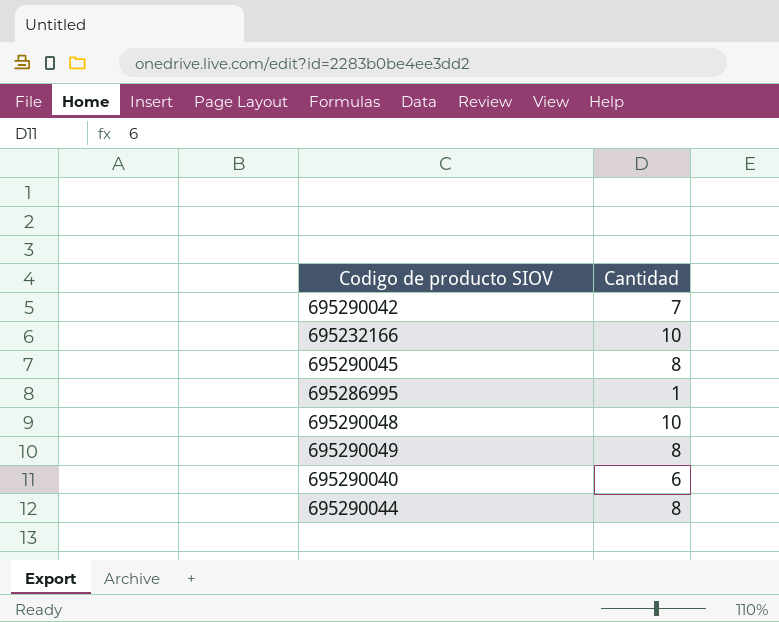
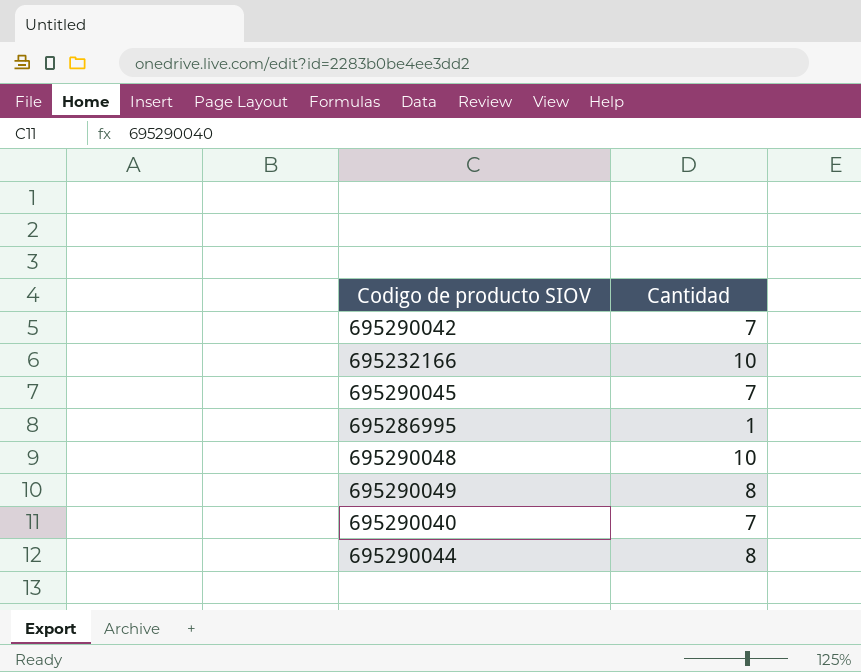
695290045 | Cantidad: 8 -> 7
695290040 | Cantidad: 6 -> 7

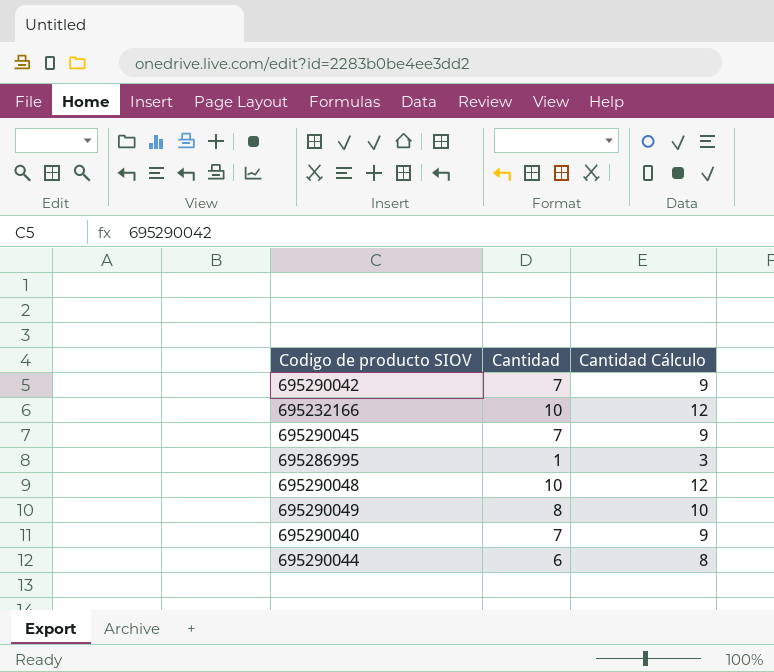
column Cantidad Cálculo | formula: none -> [Cantidad] + 2
695290044 | Cantidad: 8 -> 6

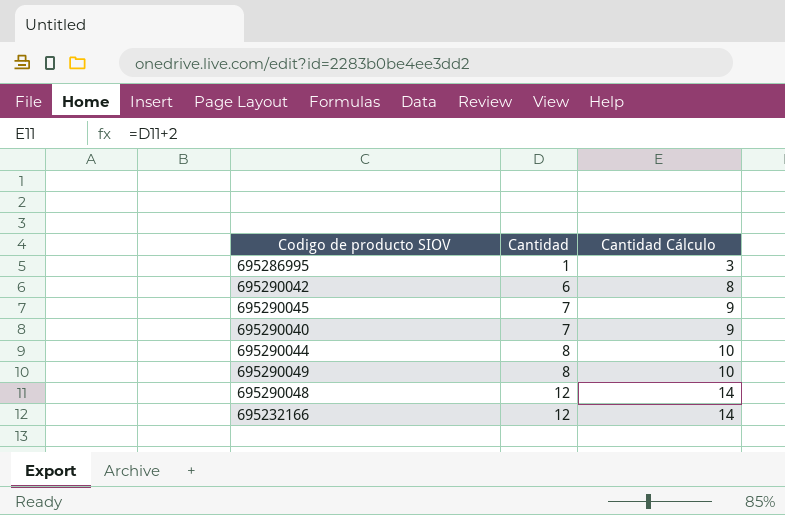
row order: none -> Cantidad ascending
695290042 | Cantidad: 7 -> 6
695290042 | Cantidad Cálculo: 9 -> 8
695290044 | Cantidad: 6 -> 8
695290044 | Cantidad Cálculo: 8 -> 10
695290048 | Cantidad: 10 -> 12
695290048 | Cantidad Cálculo: 12 -> 14
695232166 | Cantidad: 10 -> 12
695232166 | Cantidad Cálculo: 12 -> 14

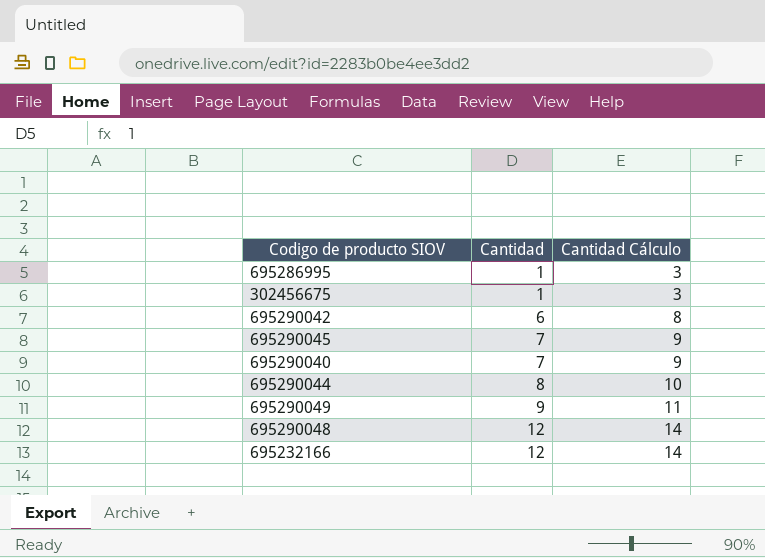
row 302456675: none -> 1 | 3
695290049 | Cantidad: 8 -> 9
695290049 | Cantidad Cálculo: 10 -> 11

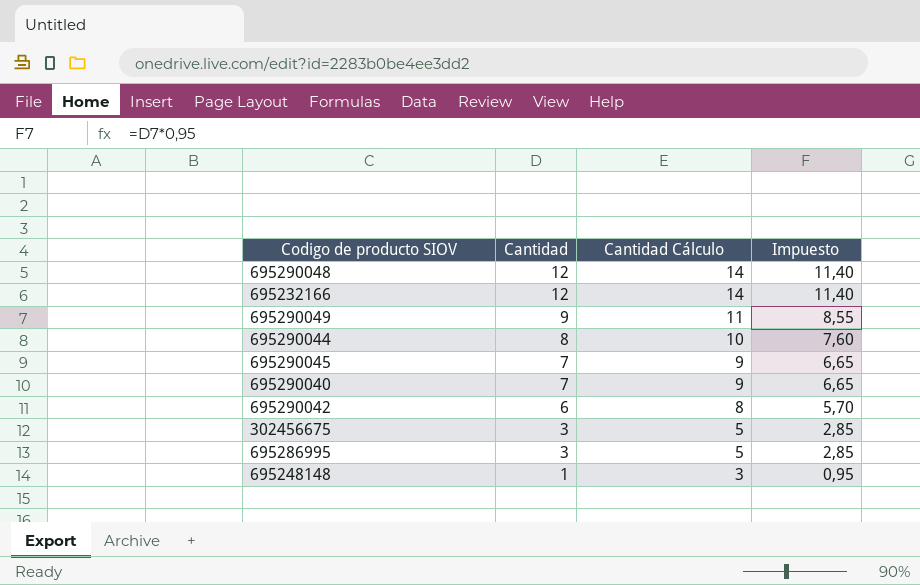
row order: Cantidad ascending -> Cantidad descending
column Impuesto | formula: none -> [Cantidad] * 0,95
302456675 | Cantidad: 1 -> 3
302456675 | Cantidad Cálculo: 3 -> 5
695286995 | Cantidad: 1 -> 3
695286995 | Cantidad Cálculo: 3 -> 5
row 695248148: none -> 1 | 3 | 0,95

